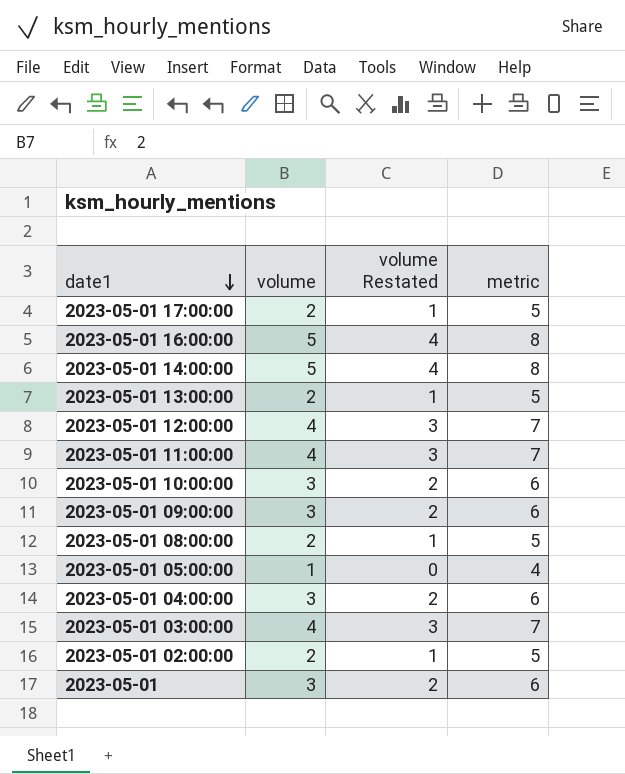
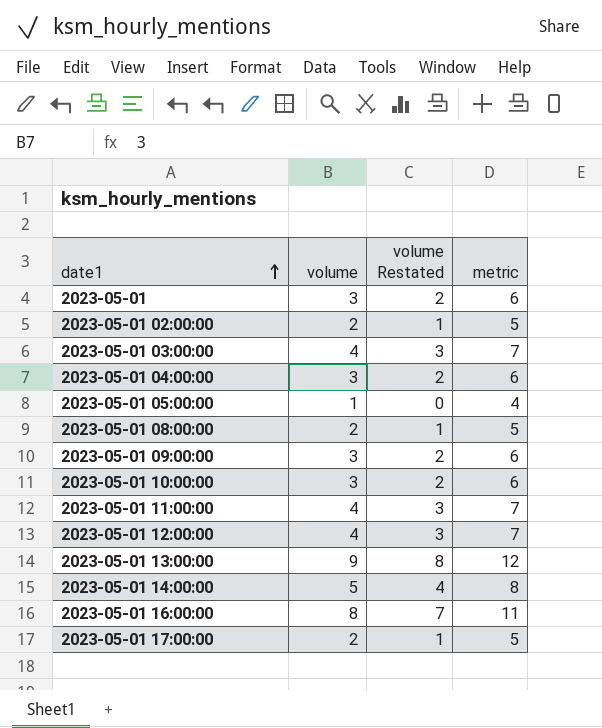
row order: date1 descending -> date1 ascending
2023-05-01 13:00:00 | volume: 2 -> 9
2023-05-01 13:00:00 | volume Restated: 1 -> 8
2023-05-01 13:00:00 | metric: 5 -> 12
2023-05-01 16:00:00 | volume: 5 -> 8
2023-05-01 16:00:00 | volume Restated: 4 -> 7
2023-05-01 16:00:00 | metric: 8 -> 11

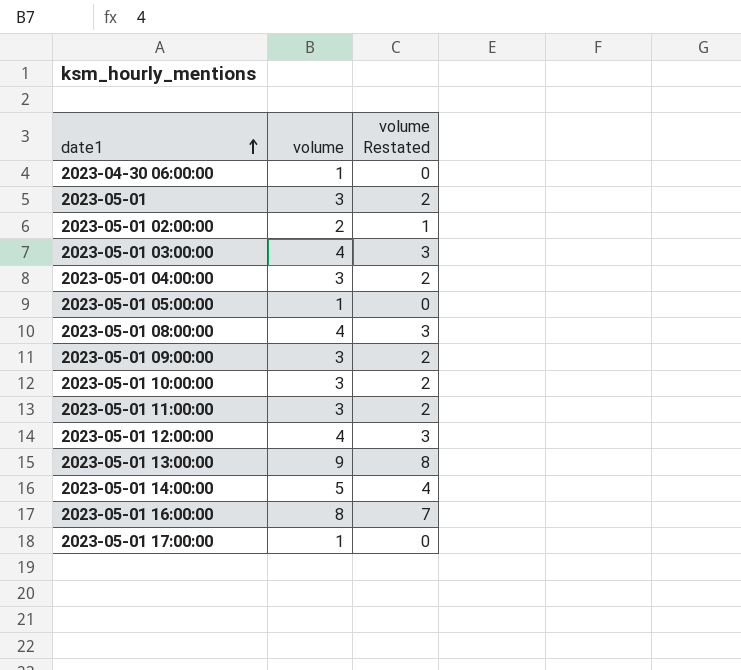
column metric | formula: [volume] + 3 -> none
row 2023-04-30 06:00:00: none -> 1 | 0
2023-05-01 08:00:00 | volume: 2 -> 4
2023-05-01 08:00:00 | volume Restated: 1 -> 3
2023-05-01 11:00:00 | volume: 4 -> 3
2023-05-01 11:00:00 | volume Restated: 3 -> 2
2023-05-01 17:00:00 | volume: 2 -> 1
2023-05-01 17:00:00 | volume Restated: 1 -> 0

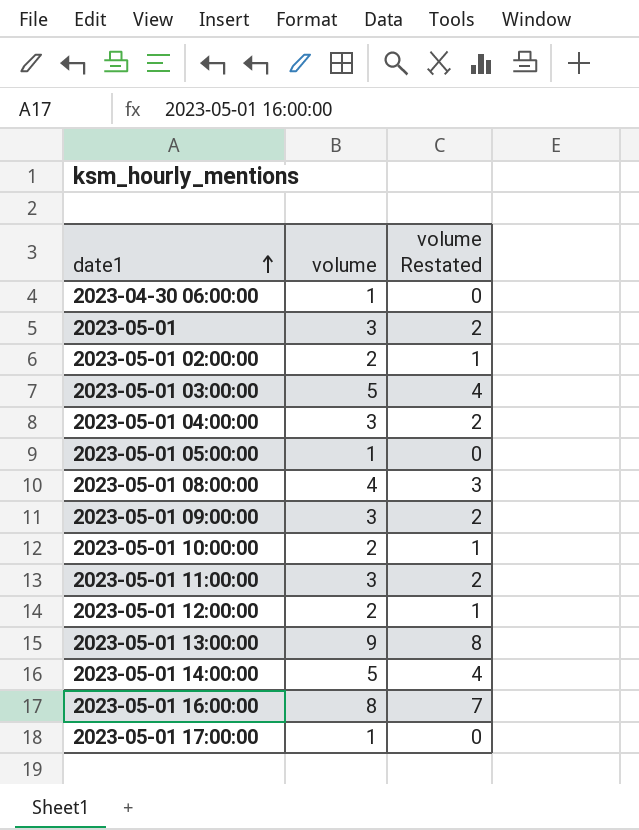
2023-05-01 03:00:00 | volume: 4 -> 5
2023-05-01 03:00:00 | volume Restated: 3 -> 4
2023-05-01 10:00:00 | volume: 3 -> 2
2023-05-01 10:00:00 | volume Restated: 2 -> 1
2023-05-01 12:00:00 | volume: 4 -> 2
2023-05-01 12:00:00 | volume Restated: 3 -> 1

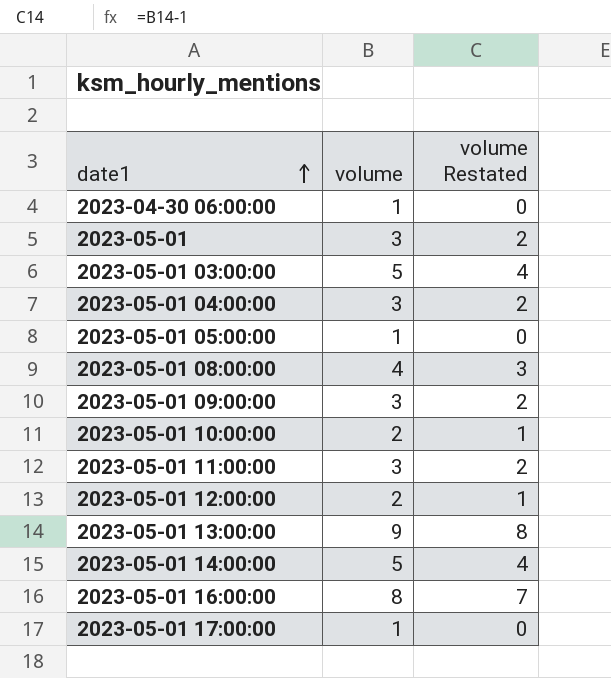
row 2023-05-01 02:00:00: 2 | 1 -> none

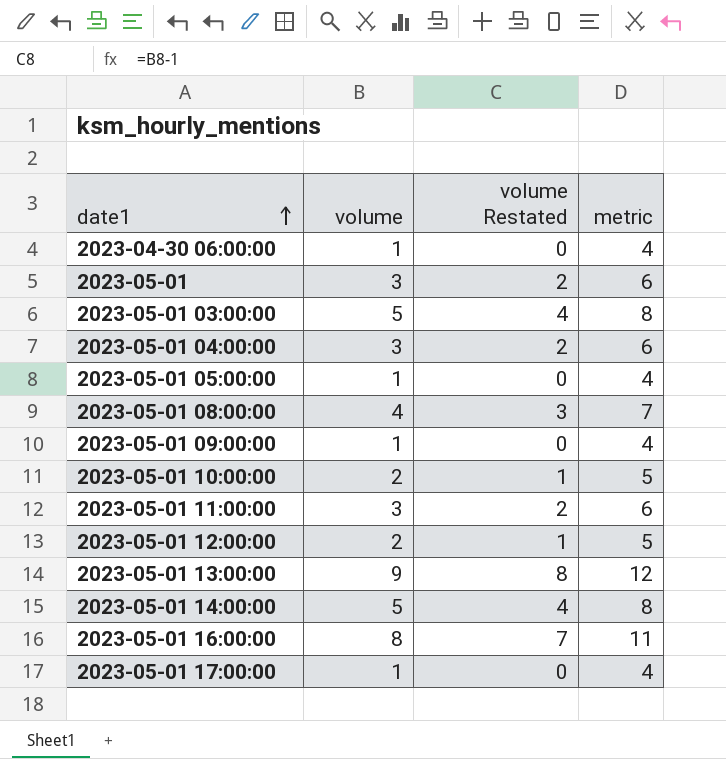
column metric | formula: none -> [volume] + 3
2023-05-01 09:00:00 | volume: 3 -> 1
2023-05-01 09:00:00 | volume Restated: 2 -> 0

